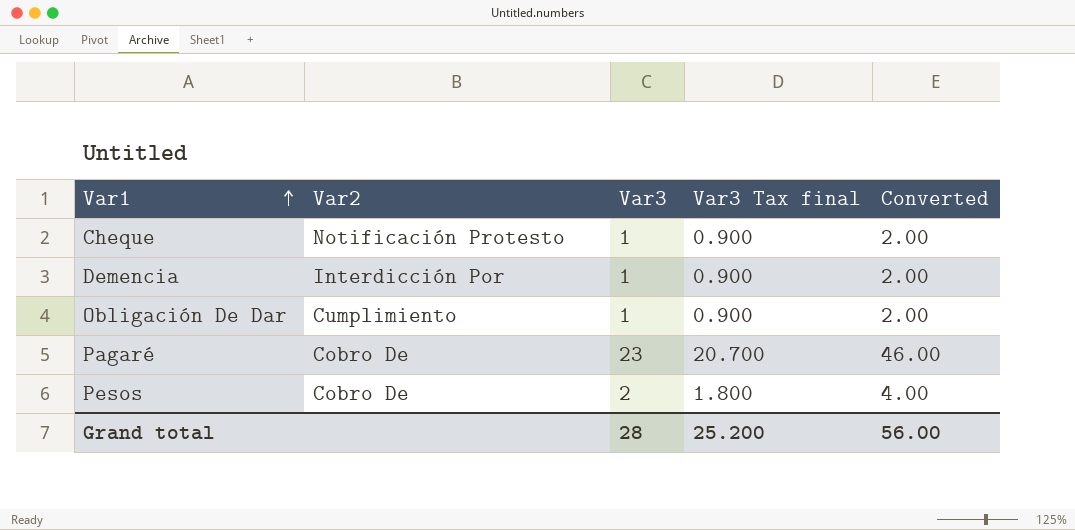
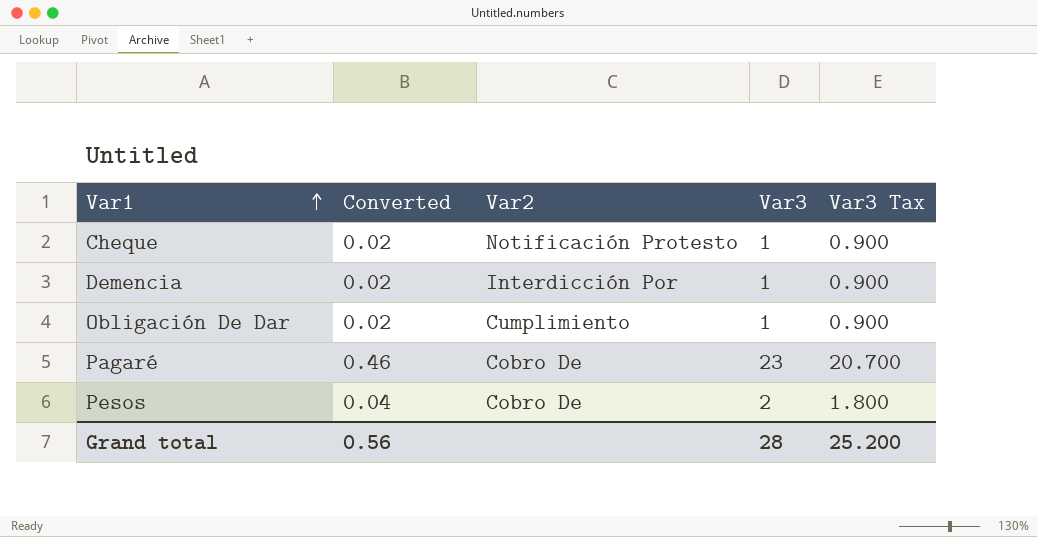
column Converted | formula: [Var3] * 2 -> [Var3] * 0.02
column Converted | position: 5 -> 2
column name: Var3 Tax final -> Var3 Tax
Grand total | Converted: 56.00 -> 0.56

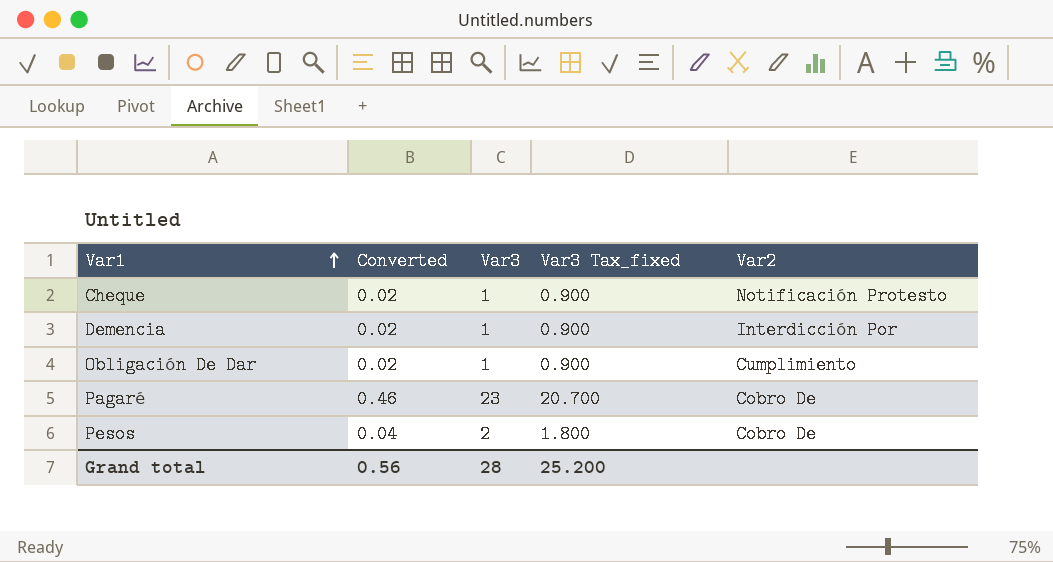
column name: Var3 Tax -> Var3 Tax_fixed
column Var2 | position: 3 -> 5

